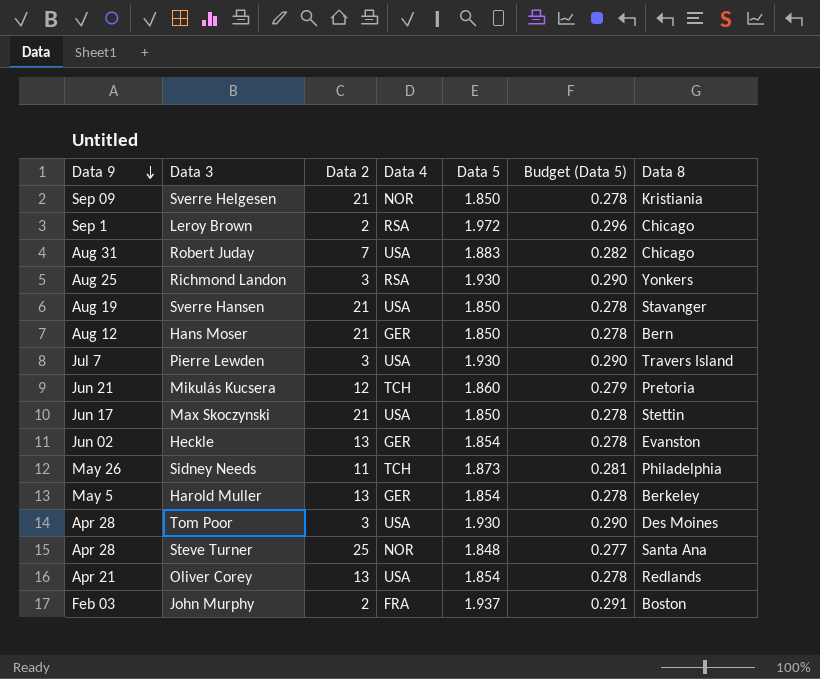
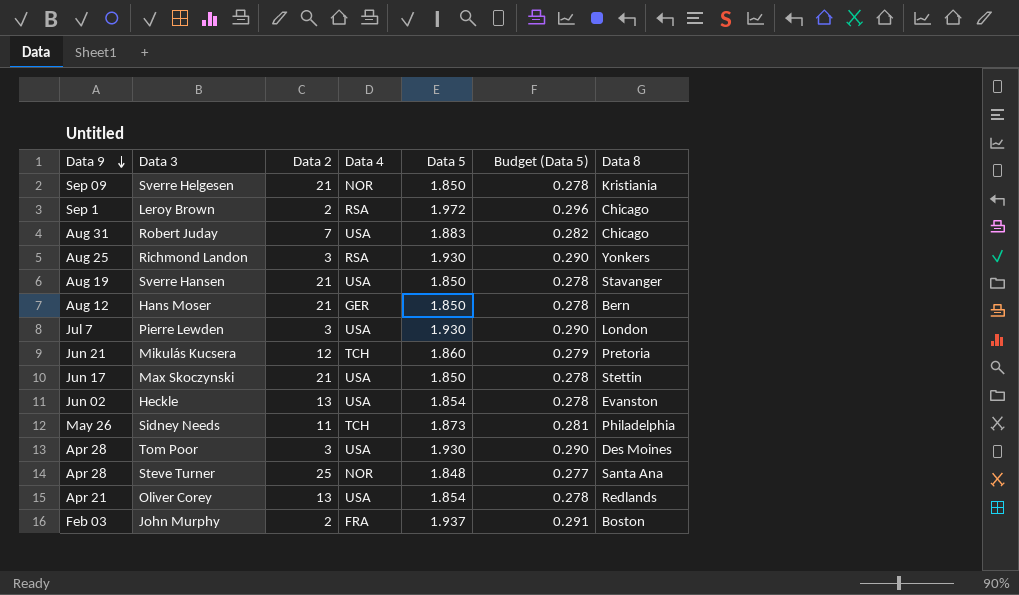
row Harold Muller: May 5 | 13 | GER | 1.854 | 0.278 | Berkeley -> none
Pierre Lewden | Data 8: Travers Island -> London
Heckle | Data 4: GER -> USA

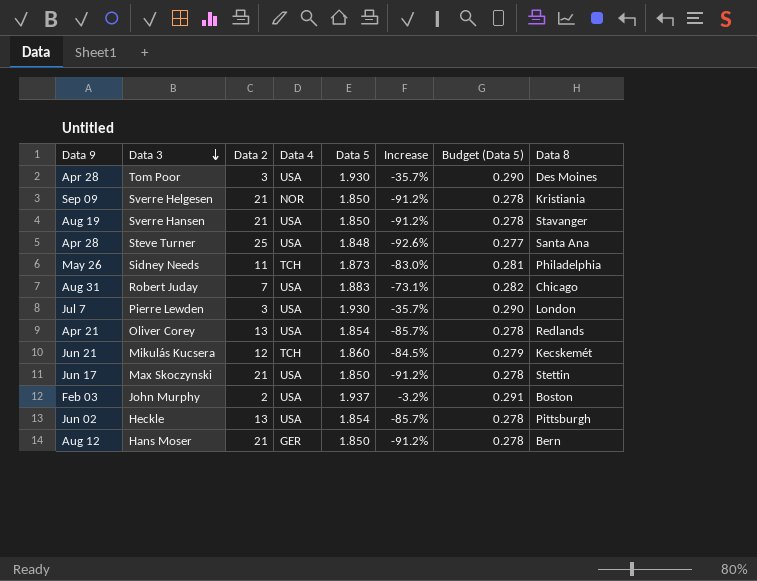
row order: Data 9 descending -> Data 3 descending
column Increase | formula: none -> ([Data 5] - [Data 2]) / [Data 2]
row Leroy Brown: Sep 1 | 2 | RSA | 1.972 | 0.296 | Chicago -> none
row Richmond Landon: Aug 25 | 3 | RSA | 1.930 | 0.290 | Yonkers -> none
Steve Turner | Data 4: NOR -> USA
Mikulás Kucsera | Data 8: Pretoria -> Kecskemét
John Murphy | Data 4: FRA -> USA
Heckle | Data 8: Evanston -> Pittsburgh

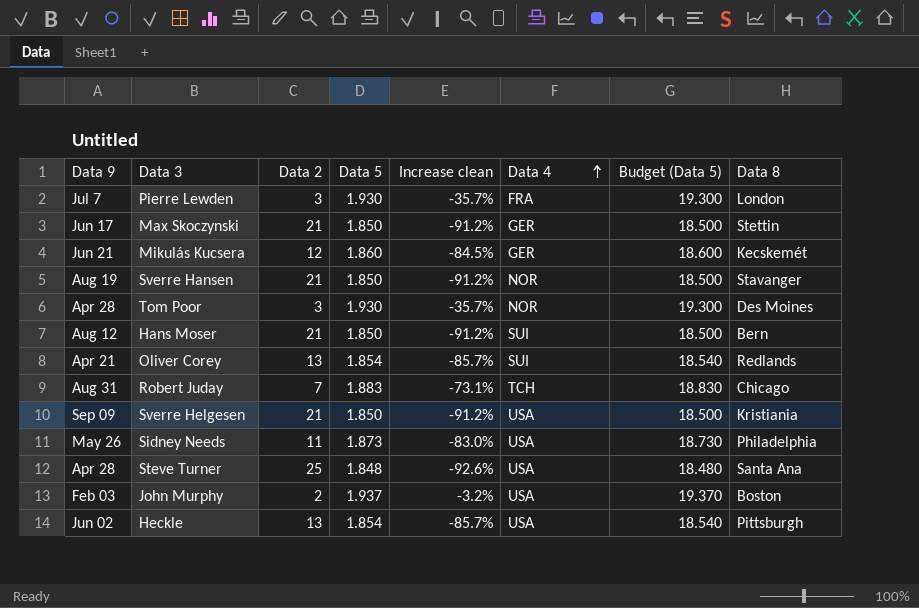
row order: Data 3 descending -> Data 4 ascending
column name: Increase -> Increase clean
column Data 4 | position: 4 -> 6
column Budget (Data 5) | formula: [Data 5] * 0.15 -> [Data 5] * 10
Pierre Lewden | Data 4: USA -> FRA
Max Skoczynski | Data 4: USA -> GER
Mikulás Kucsera | Data 4: TCH -> GER
Sverre Hansen | Data 4: USA -> NOR
Tom Poor | Data 4: USA -> NOR
Hans Moser | Data 4: GER -> SUI
Oliver Corey | Data 4: USA -> SUI
Robert Juday | Data 4: USA -> TCH
Sverre Helgesen | Data 4: NOR -> USA
Sidney Needs | Data 4: TCH -> USA

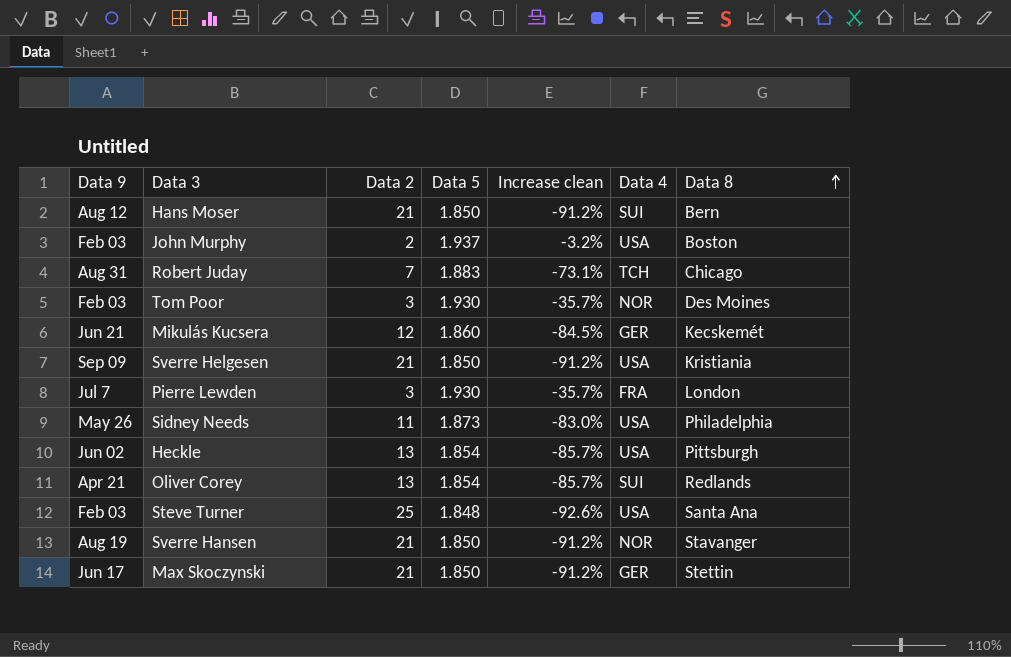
row order: Data 4 ascending -> Data 8 ascending
column Budget (Data 5) | formula: [Data 5] * 10 -> none
Tom Poor | Data 9: Apr 28 -> Feb 03
Steve Turner | Data 9: Apr 28 -> Feb 03

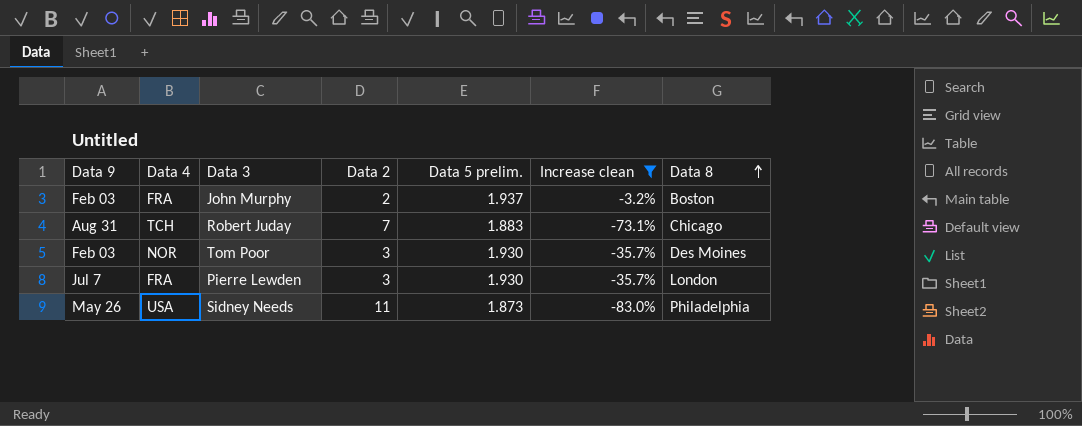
filter: none -> Increase clean >= -83.0%
column Data 4 | position: 6 -> 2
column name: Data 5 -> Data 5 prelim.
John Murphy | Data 4: USA -> FRA

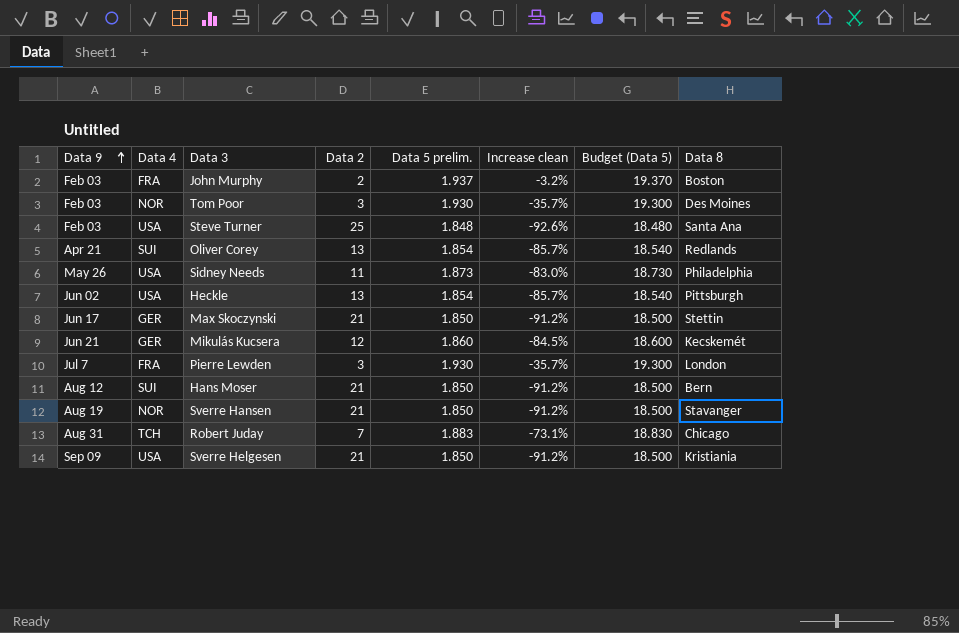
filter: Increase clean >= -83.0% -> none
row order: Data 8 ascending -> Data 9 ascending
column Budget (Data 5) | formula: none -> [Data 5 prelim.] * 10

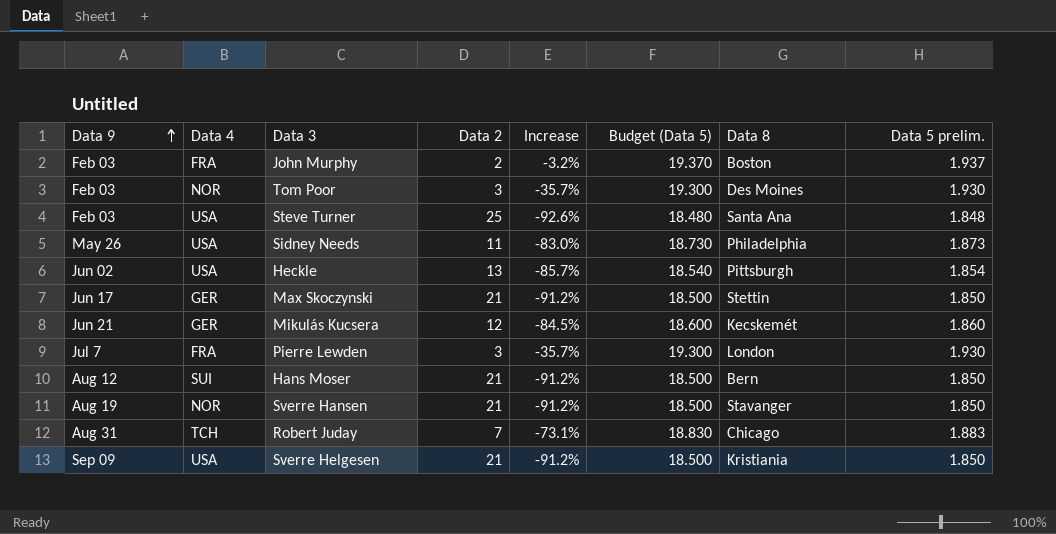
column name: Increase clean -> Increase
column Data 5 prelim. | position: 5 -> 8
row Oliver Corey: Apr 21 | SUI | 13 | 1.854 | -85.7% | 18.540 | Redlands -> none

